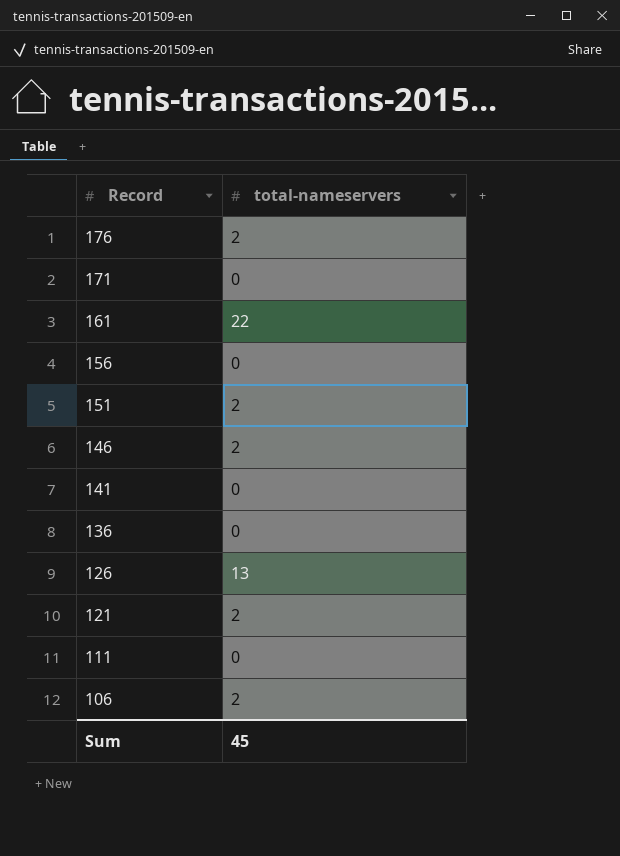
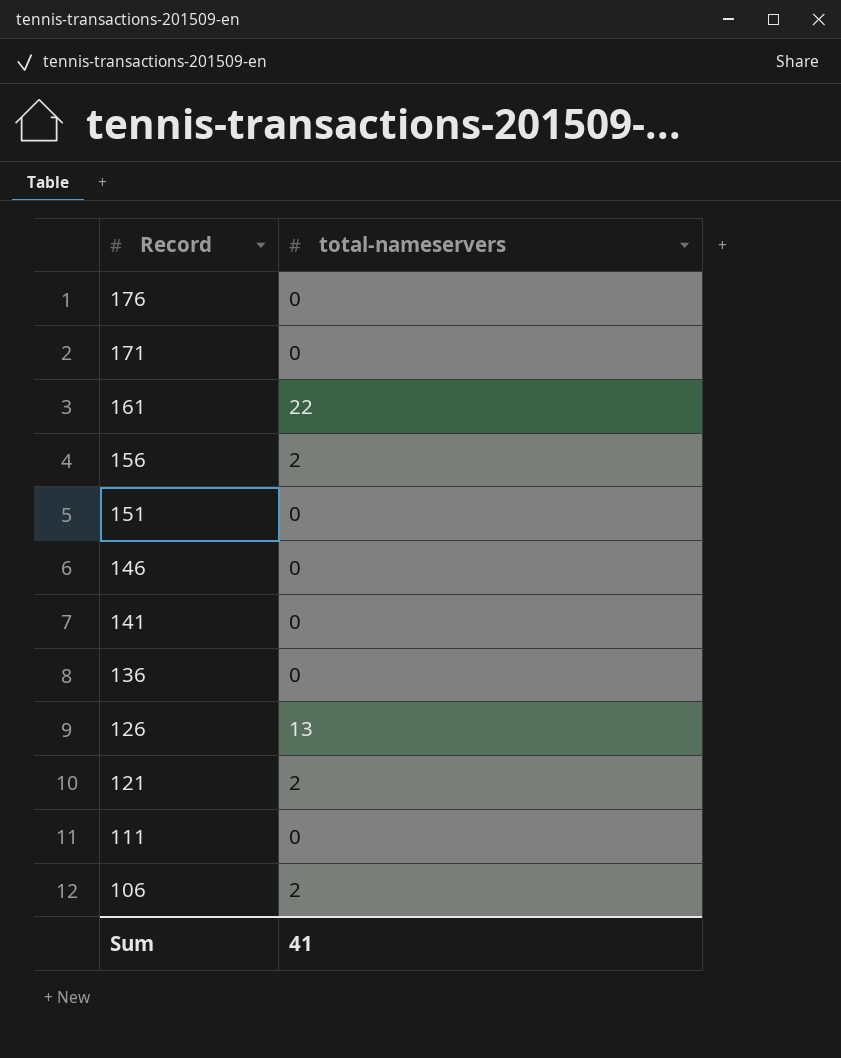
176 | total-nameservers: 2 -> 0
156 | total-nameservers: 0 -> 2
151 | total-nameservers: 2 -> 0
146 | total-nameservers: 2 -> 0
Sum | total-nameservers: 45 -> 41

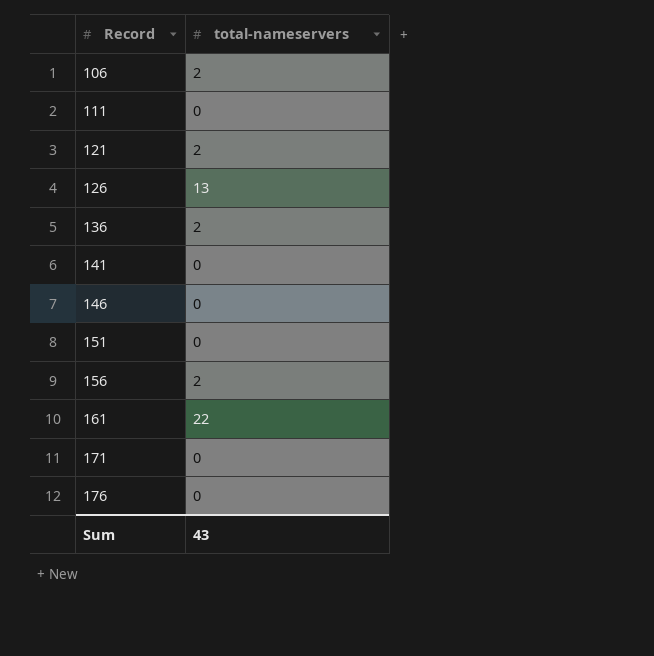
row order: Record descending -> Record ascending
136 | total-nameservers: 0 -> 2
Sum | total-nameservers: 41 -> 43

